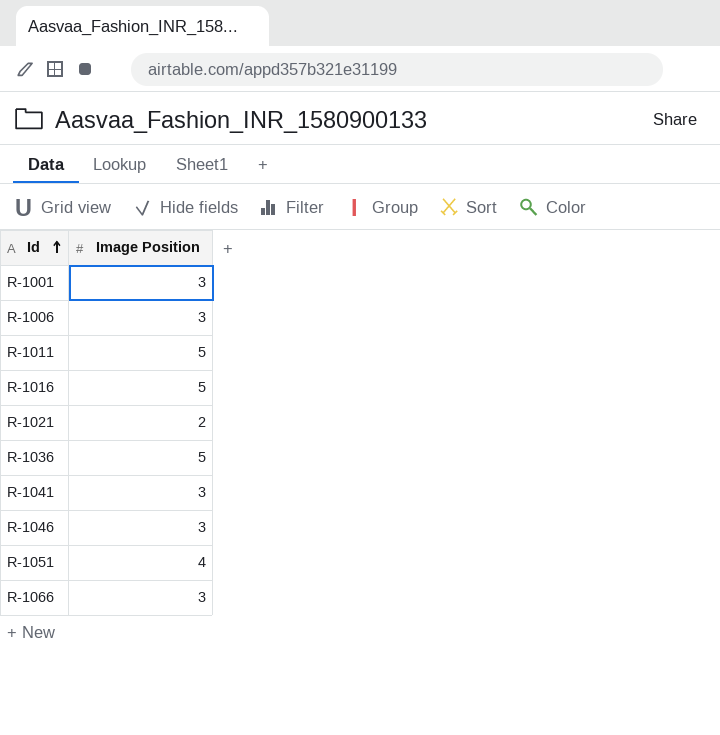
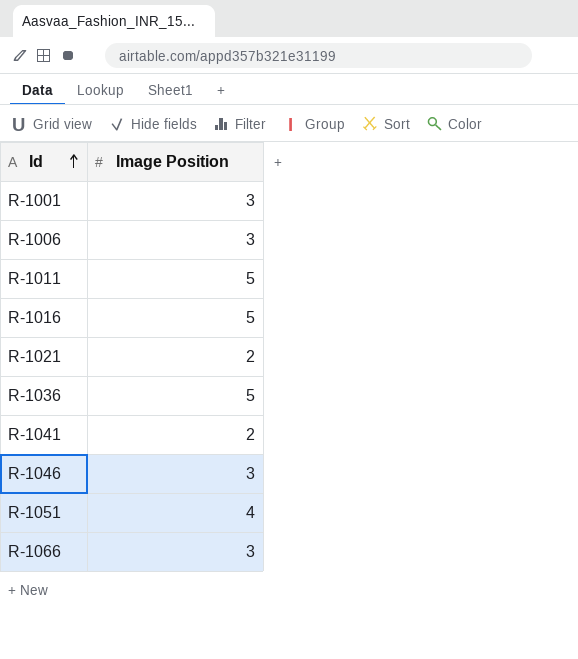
R-1041 | Image Position: 3 -> 2

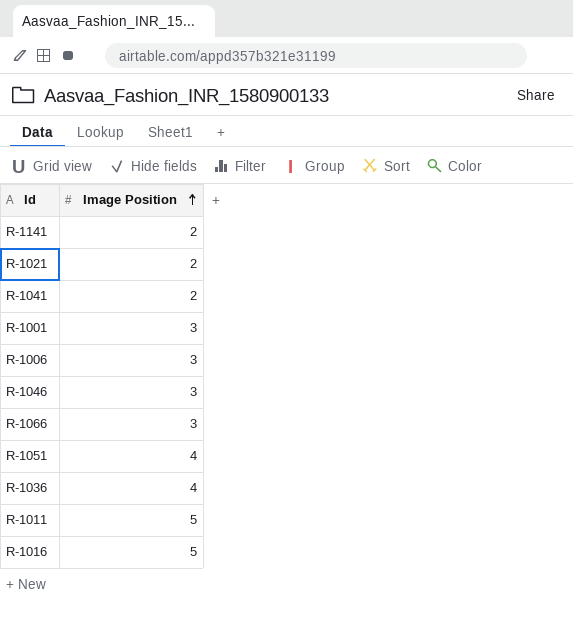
row order: Id ascending -> Image Position ascending
row R-1141: none -> 2
R-1036 | Image Position: 5 -> 4

